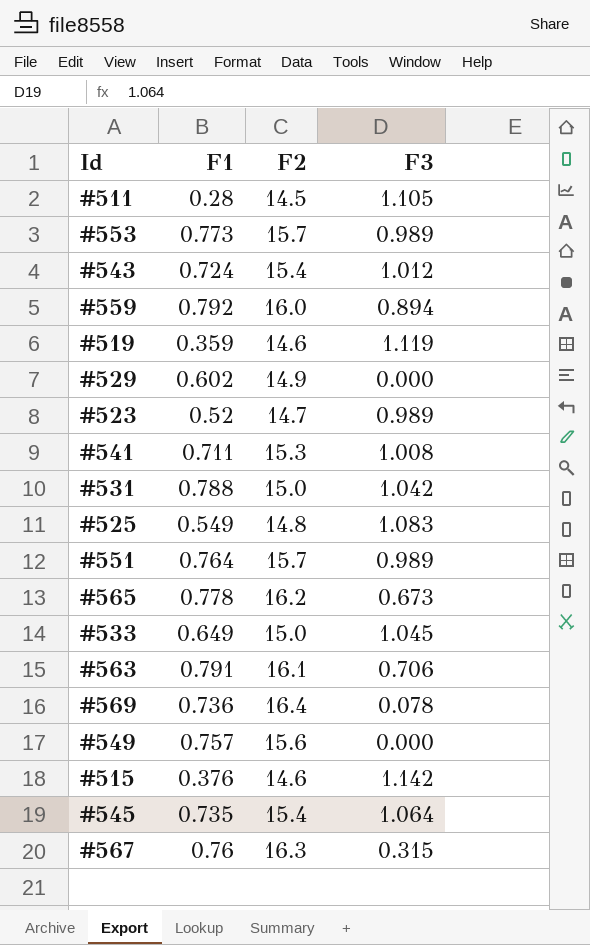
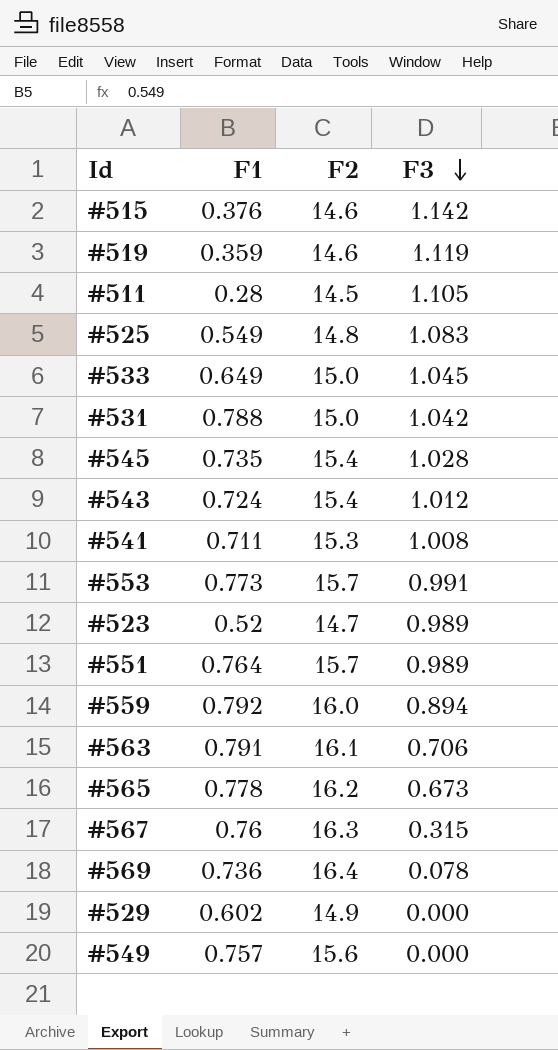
row order: none -> F3 descending
#545 | F3: 1.064 -> 1.028
#553 | F3: 0.989 -> 0.991

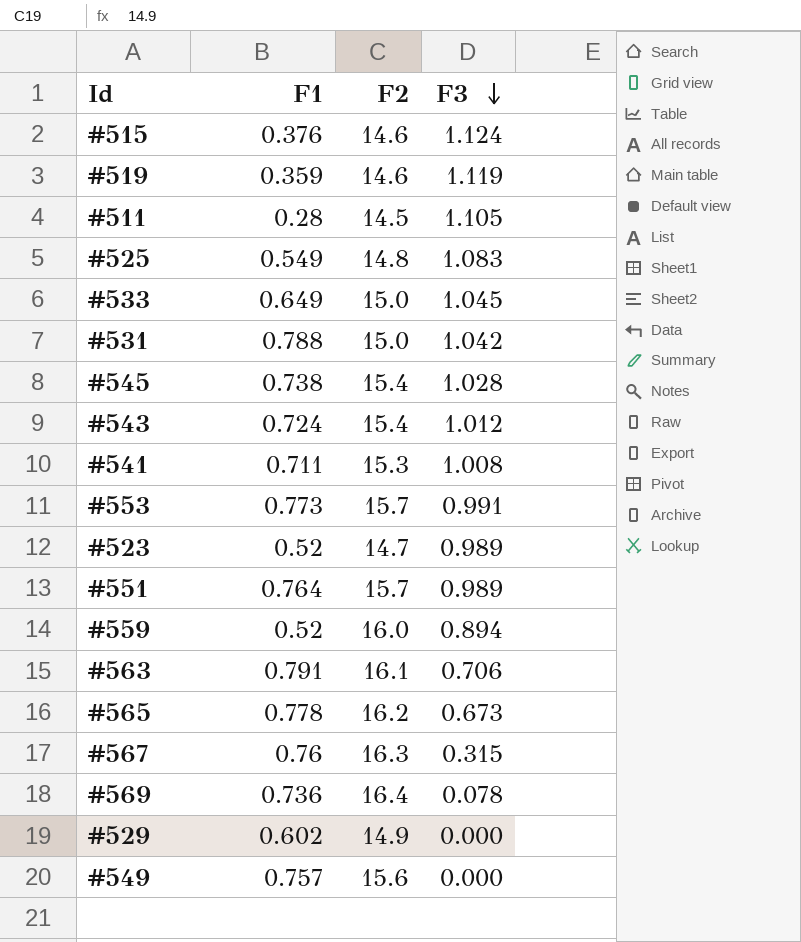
#515 | F3: 1.142 -> 1.124
#545 | F1: 0.735 -> 0.738
#559 | F1: 0.792 -> 0.52

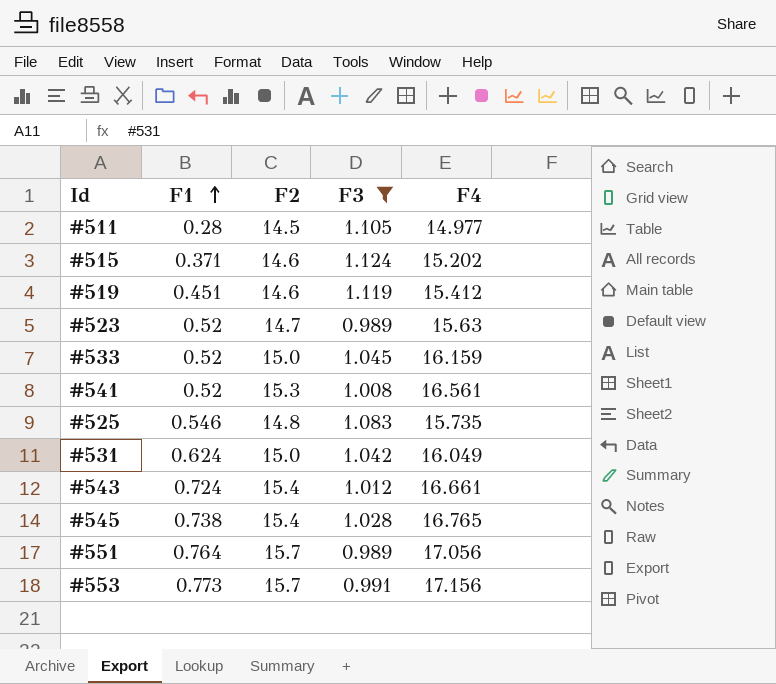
filter: none -> F3 >= 0.989
row order: F3 descending -> F1 ascending
column F4 | position: none -> 5
#515 | F1: 0.376 -> 0.371
#519 | F1: 0.359 -> 0.451
#533 | F1: 0.649 -> 0.52
#541 | F1: 0.711 -> 0.52
#525 | F1: 0.549 -> 0.546
#531 | F1: 0.788 -> 0.624

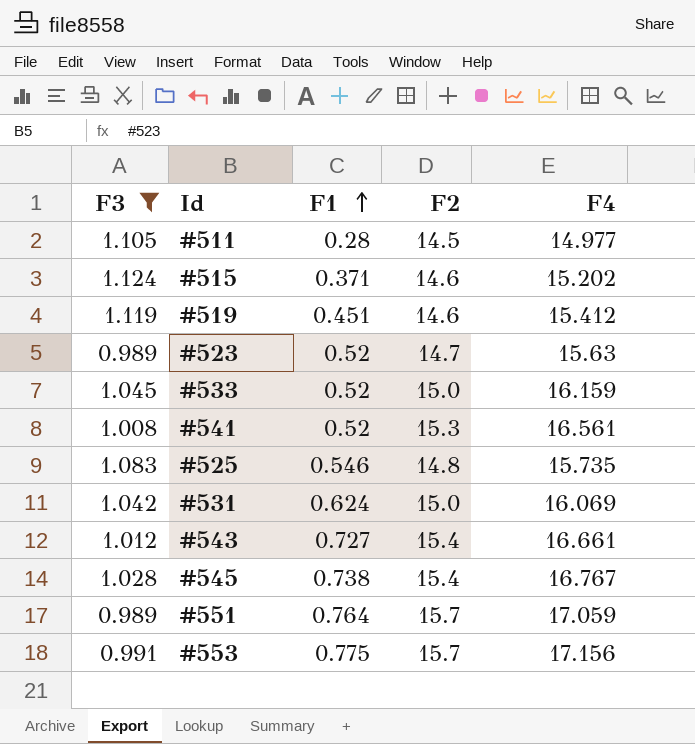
column F3 | position: 4 -> 1
#531 | F4: 16.049 -> 16.069
#543 | F1: 0.724 -> 0.727
#545 | F4: 16.765 -> 16.767
#551 | F4: 17.056 -> 17.059
#553 | F1: 0.773 -> 0.775

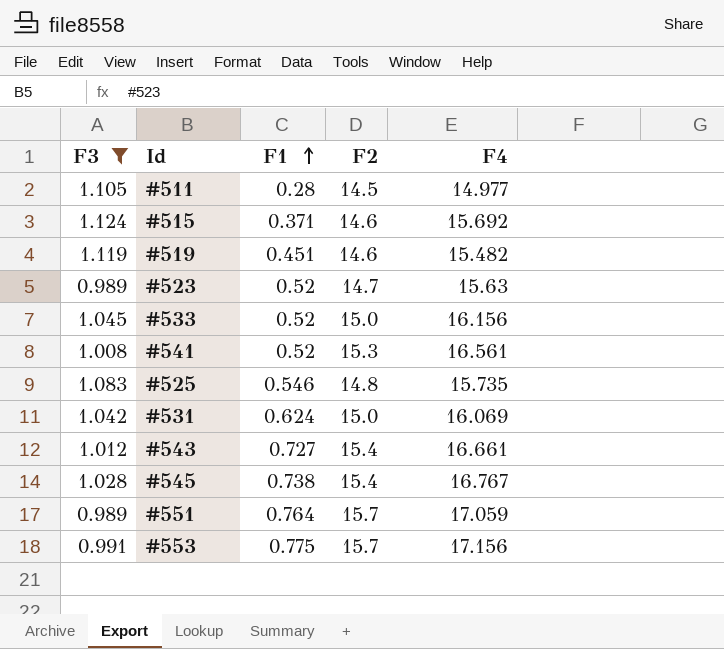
#515 | F4: 15.202 -> 15.692
#519 | F4: 15.412 -> 15.482
#533 | F4: 16.159 -> 16.156

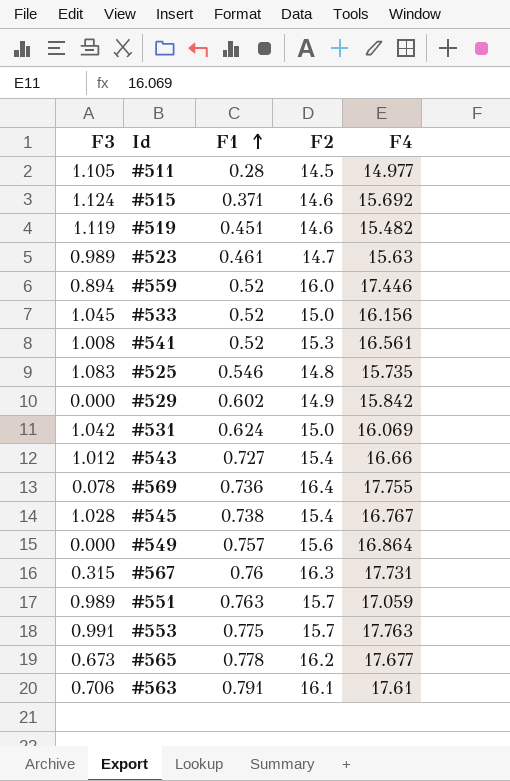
filter: F3 >= 0.989 -> none
#523 | F1: 0.52 -> 0.461
#543 | F4: 16.661 -> 16.66
#551 | F1: 0.764 -> 0.763
#553 | F4: 17.156 -> 17.763

